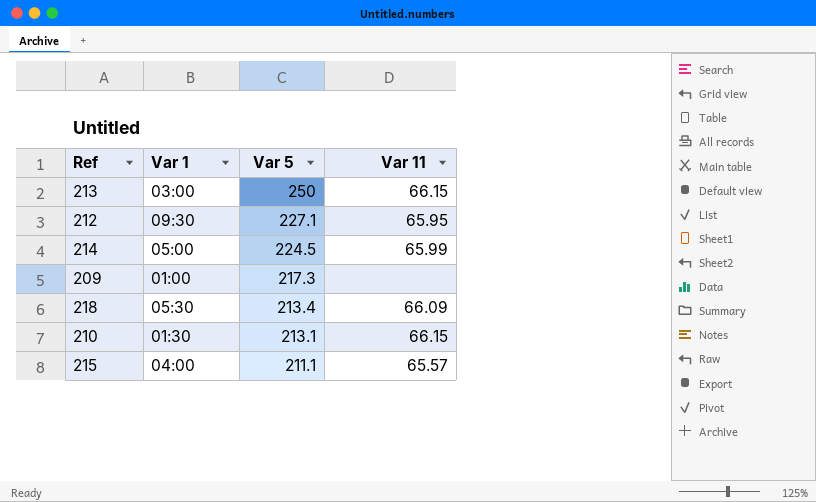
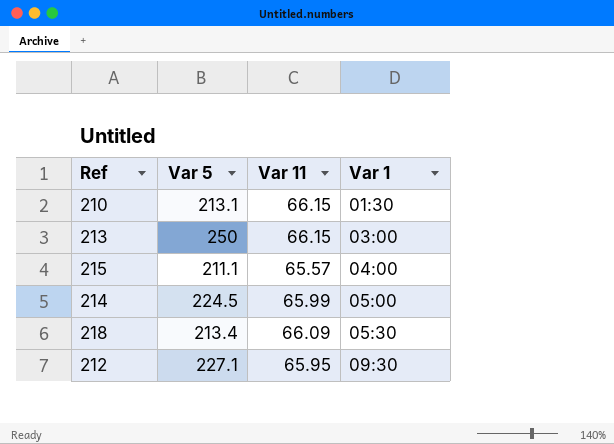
row order: Var 5 descending -> Var 1 ascending
column Var 1 | position: 2 -> 4
row 209: 01:00 | 217.3 | none -> none

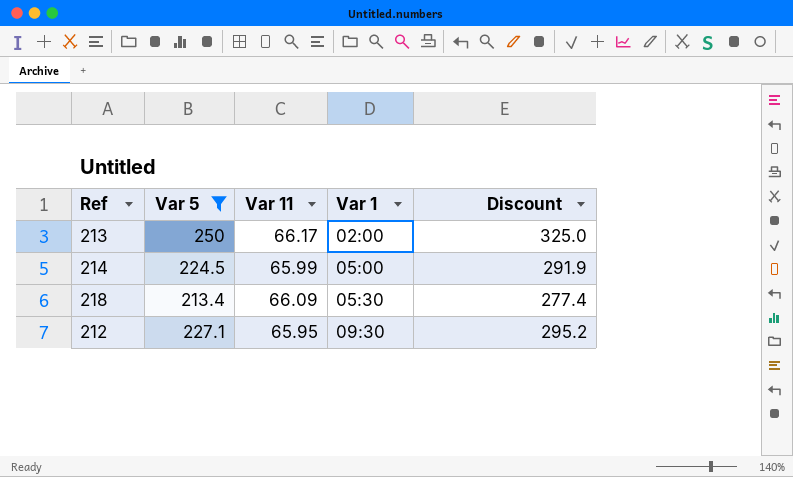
filter: none -> Var 5 >= 213.4
column Discount | formula: none -> [Var 5] * 1.3
213 | Var 11: 66.15 -> 66.17
213 | Var 1: 03:00 -> 02:00

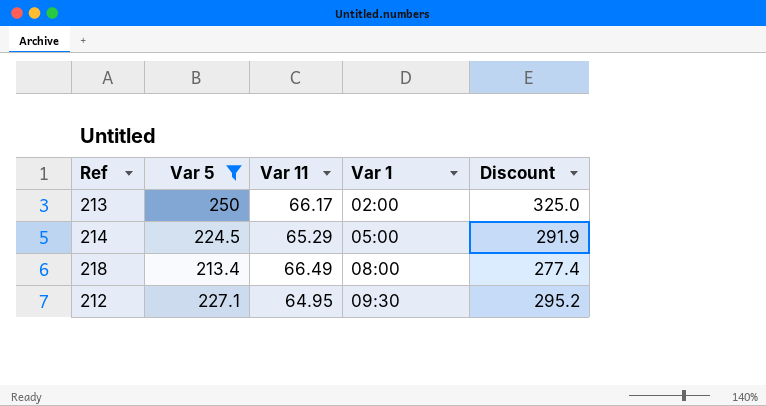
214 | Var 11: 65.99 -> 65.29
218 | Var 11: 66.09 -> 66.49
218 | Var 1: 05:30 -> 08:00
212 | Var 11: 65.95 -> 64.95

